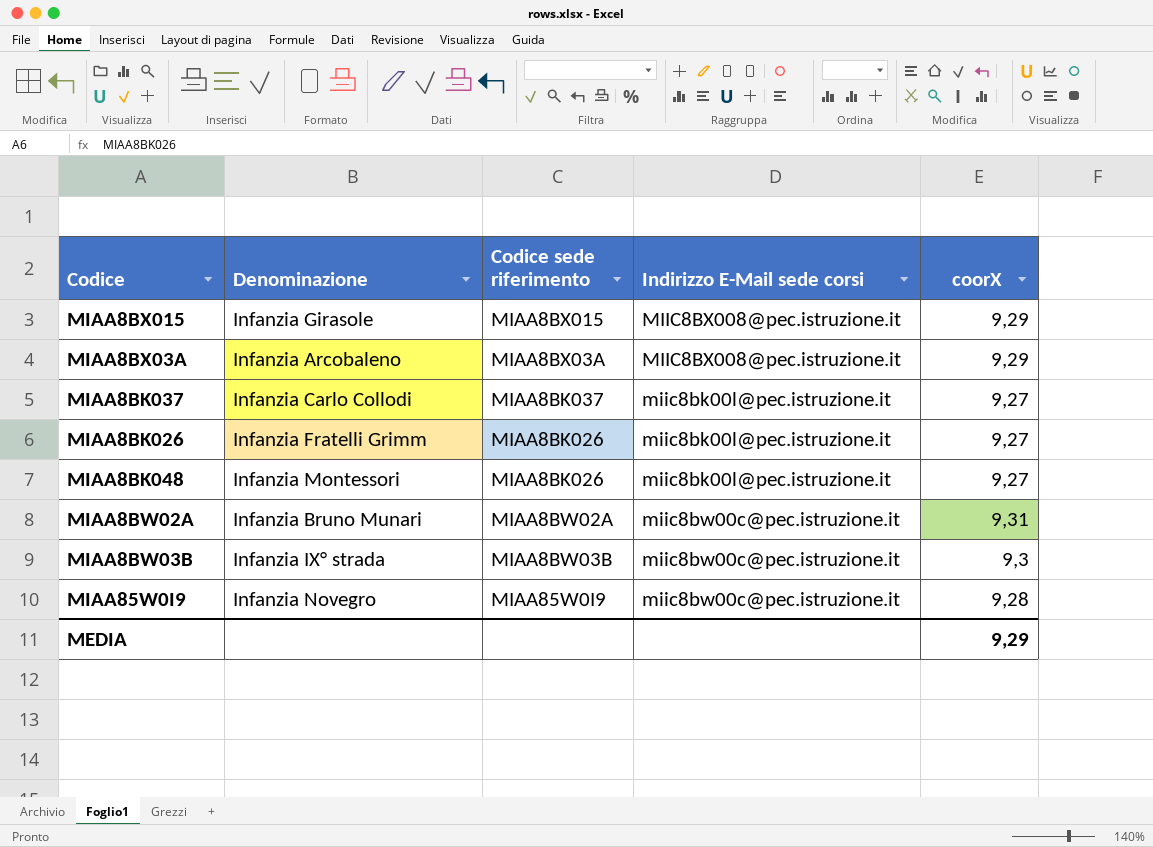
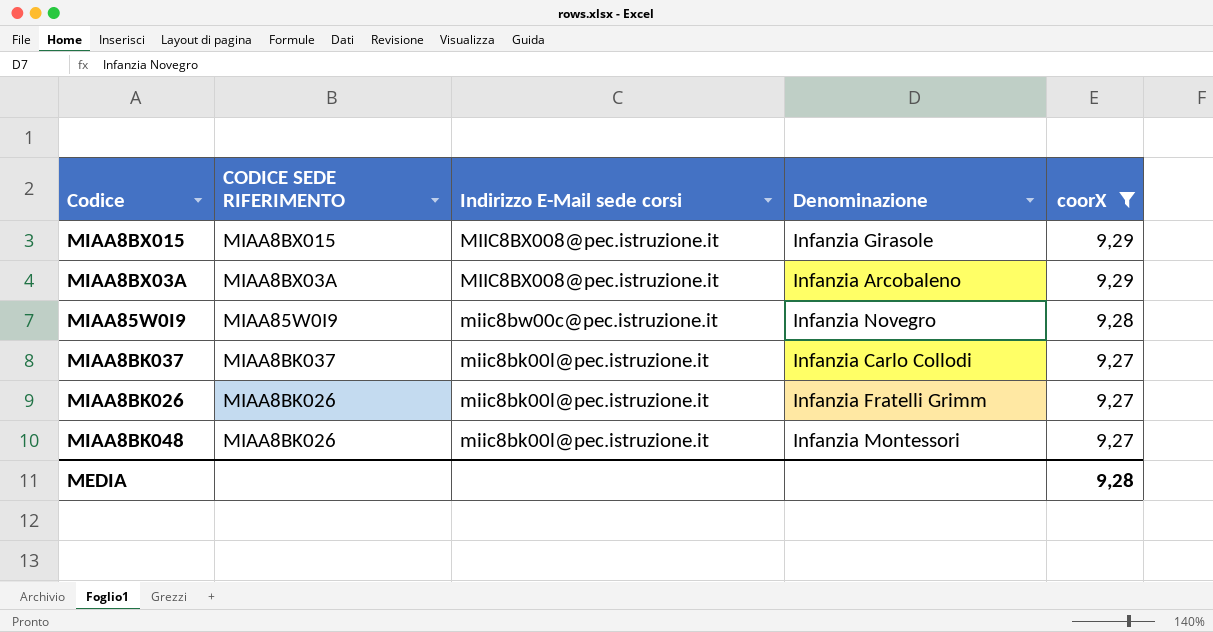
filter: none -> coorX <= 9,29
row order: none -> Indirizzo E-Mail sede corsi descending
column name: Codice sede riferimento -> CODICE SEDE RIFERIMENTO
column Denominazione | position: 2 -> 4
MEDIA | coorX: 9,29 -> 9,28

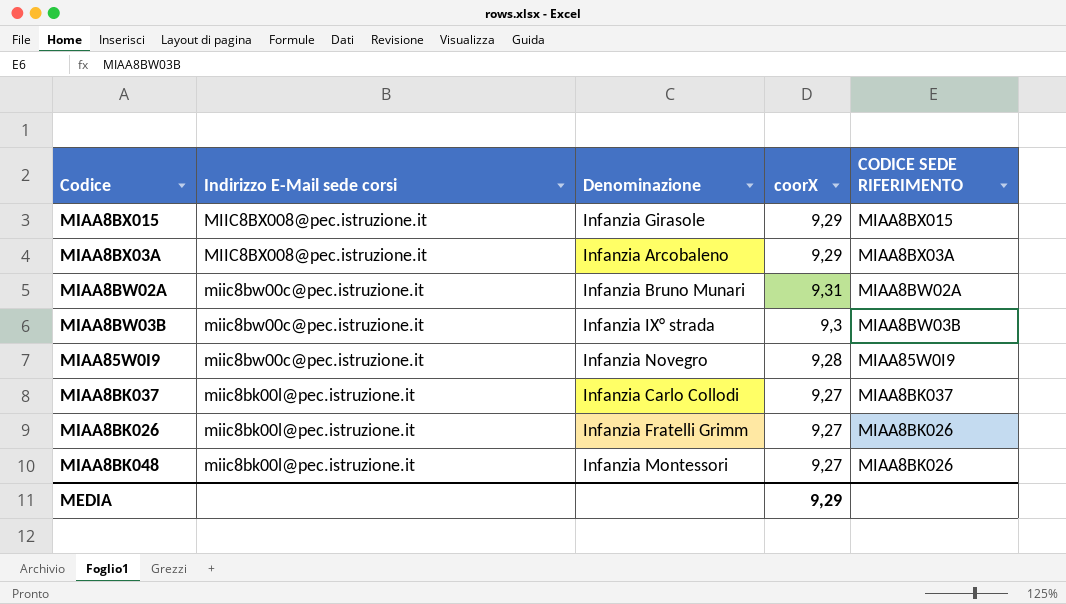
filter: coorX <= 9,29 -> none
column CODICE SEDE RIFERIMENTO | position: 2 -> 5
MEDIA | coorX: 9,28 -> 9,29

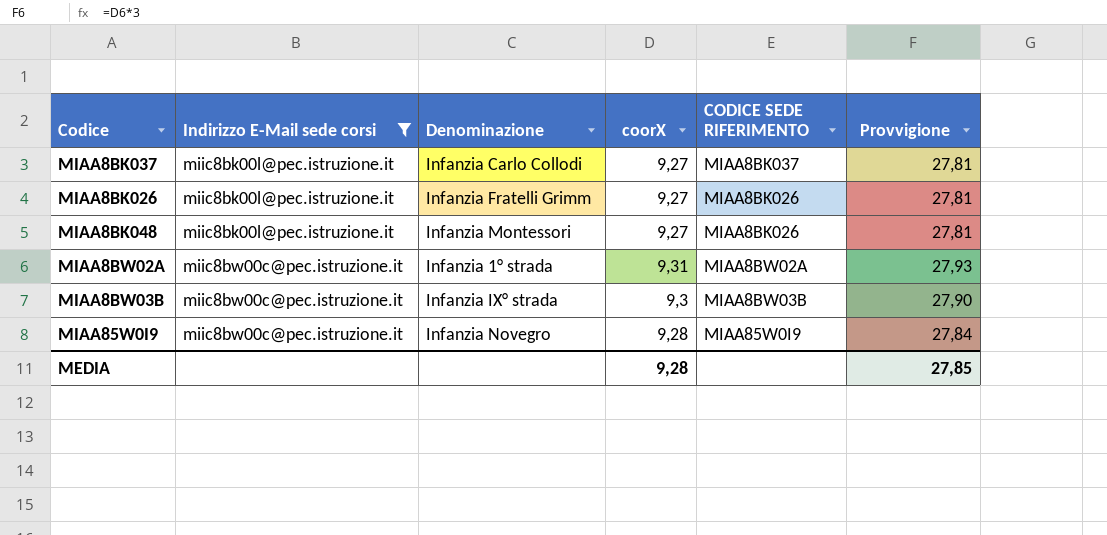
filter: none -> Indirizzo E-Mail sede corsi != MIIC8BX008@pec.istruzione.it
row order: Indirizzo E-Mail sede corsi descending -> Indirizzo E-Mail sede corsi ascending
column Provvigione | formula: none -> [coorX] * 3
MIAA8BW02A | Denominazione: Infanzia Bruno Munari -> Infanzia 1° strada
MEDIA | coorX: 9,29 -> 9,28

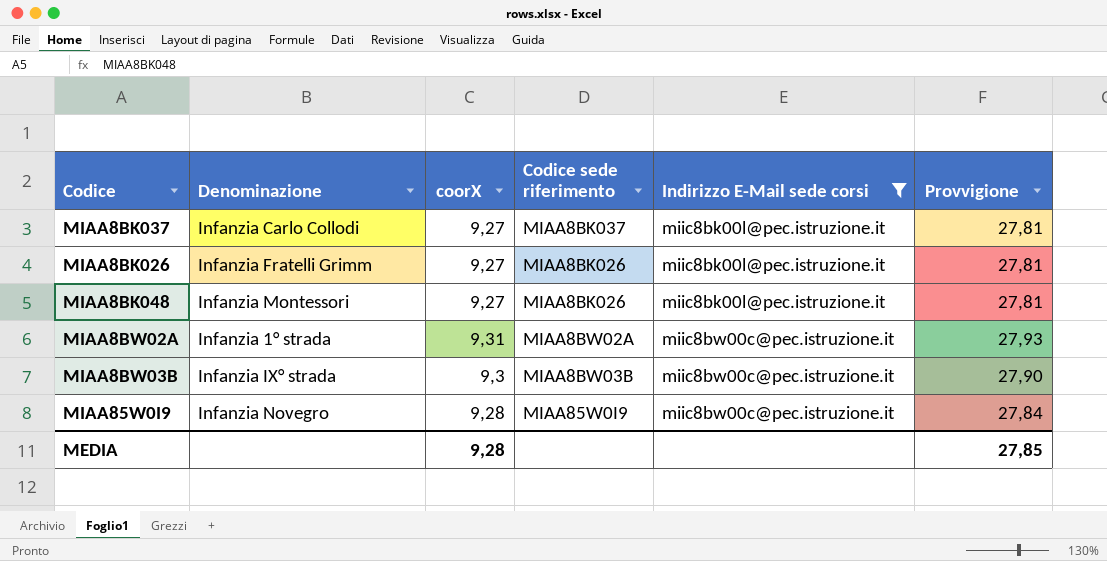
column name: CODICE SEDE RIFERIMENTO -> Codice sede riferimento
column Indirizzo E-Mail sede corsi | position: 2 -> 5

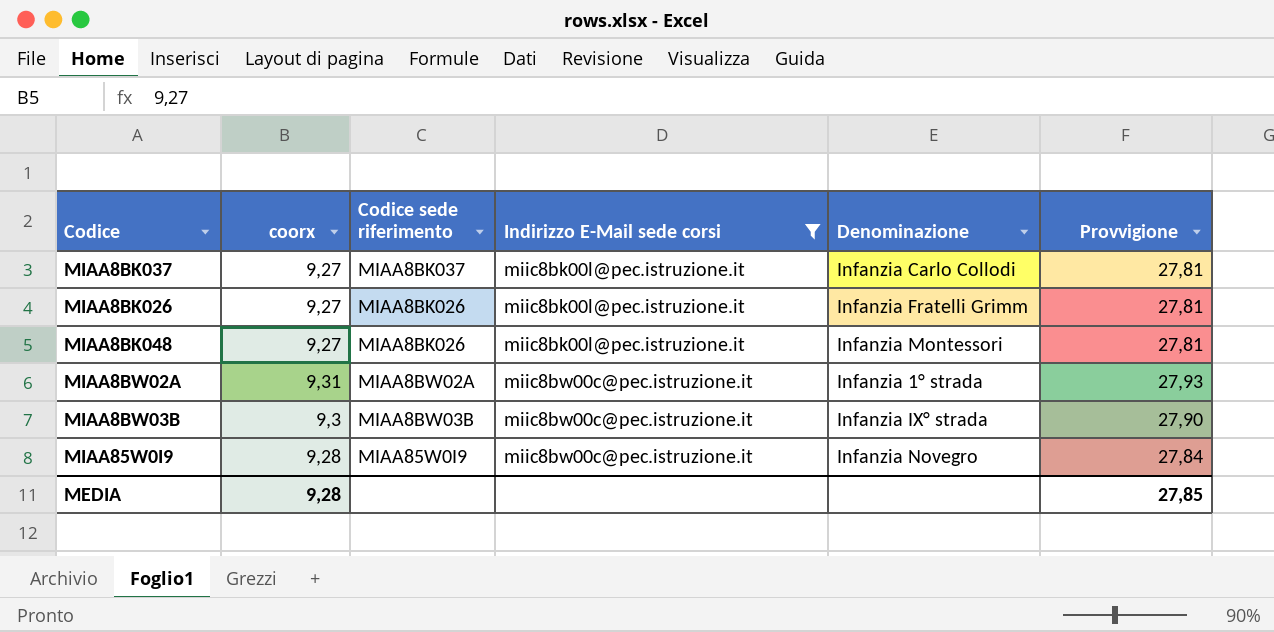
column name: coorX -> coorx
column Denominazione | position: 2 -> 5

